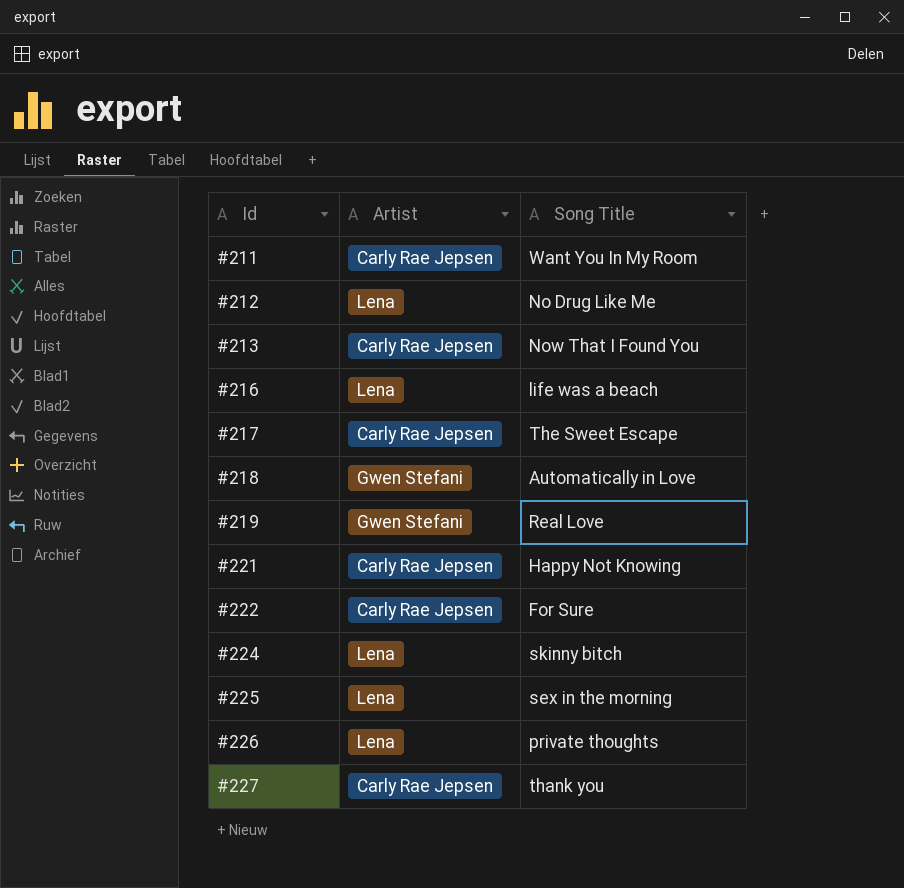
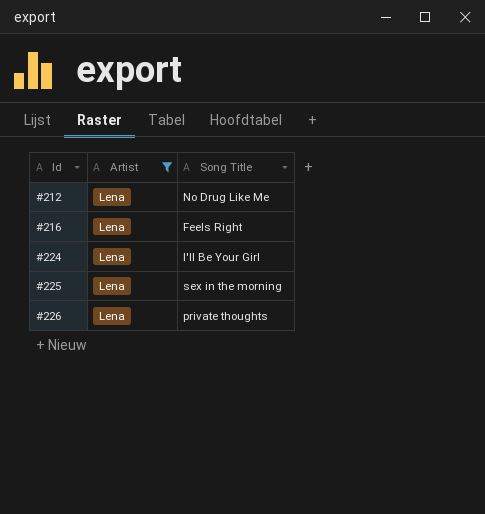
filter: none -> Artist = Lena
#216 | Song Title: life was a beach -> Feels Right
#224 | Song Title: skinny bitch -> I'll Be Your Girl

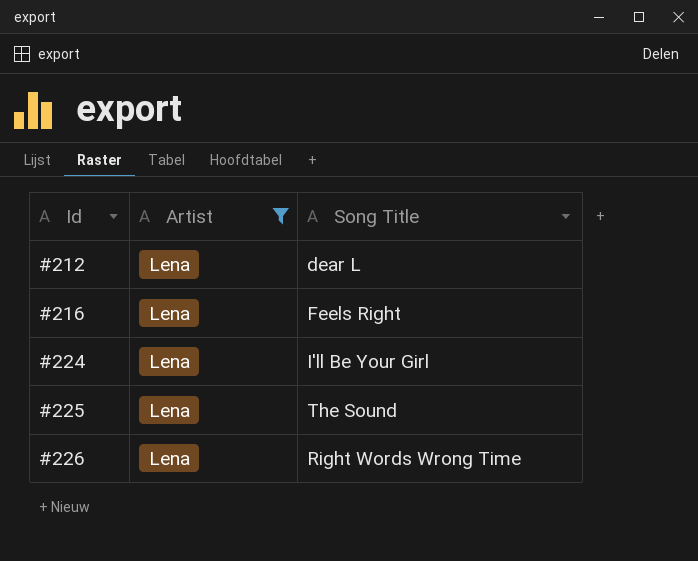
#212 | Song Title: No Drug Like Me -> dear L
#225 | Song Title: sex in the morning -> The Sound
#226 | Song Title: private thoughts -> Right Words Wrong Time

